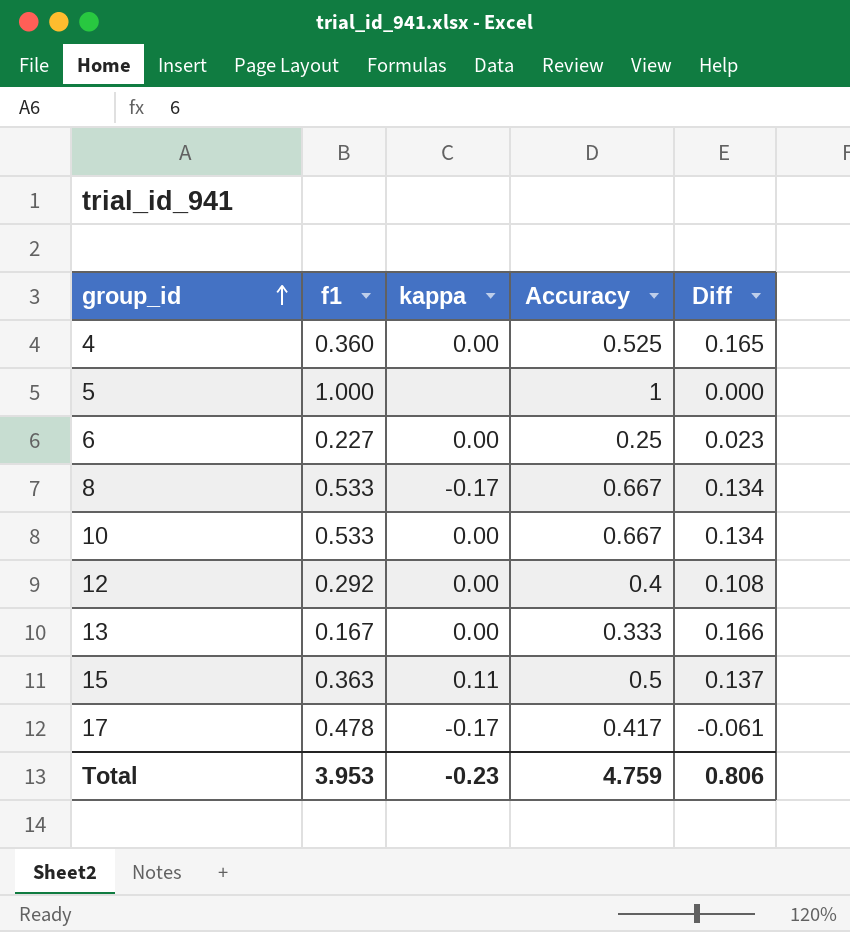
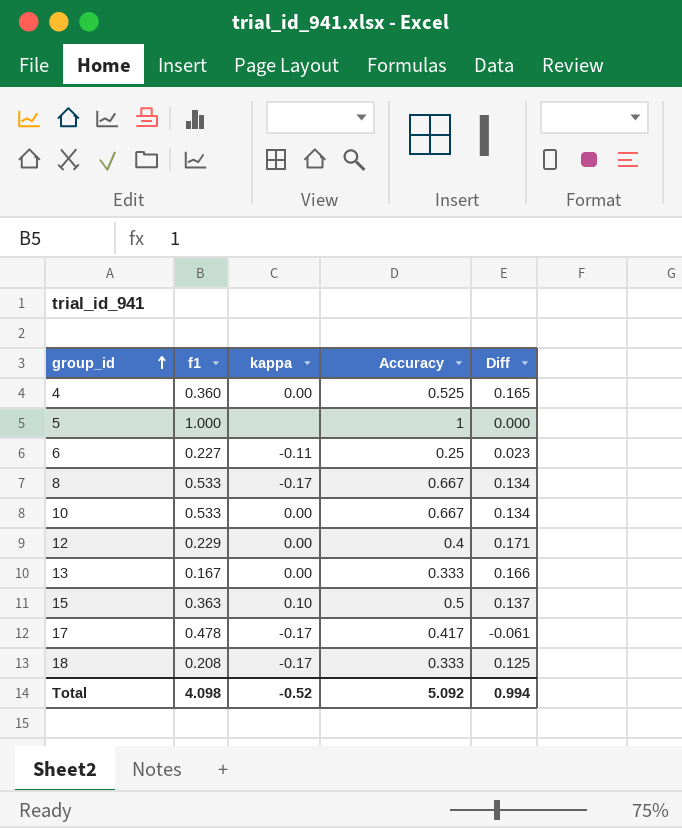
6 | kappa: 0.00 -> -0.11
12 | f1: 0.292 -> 0.229
12 | Diff: 0.108 -> 0.171
15 | kappa: 0.11 -> 0.10
row 18: none -> 0.208 | -0.17 | 0.333 | 0.125
Total | f1: 3.953 -> 4.098
Total | kappa: -0.23 -> -0.52
Total | Accuracy: 4.759 -> 5.092
Total | Diff: 0.806 -> 0.994

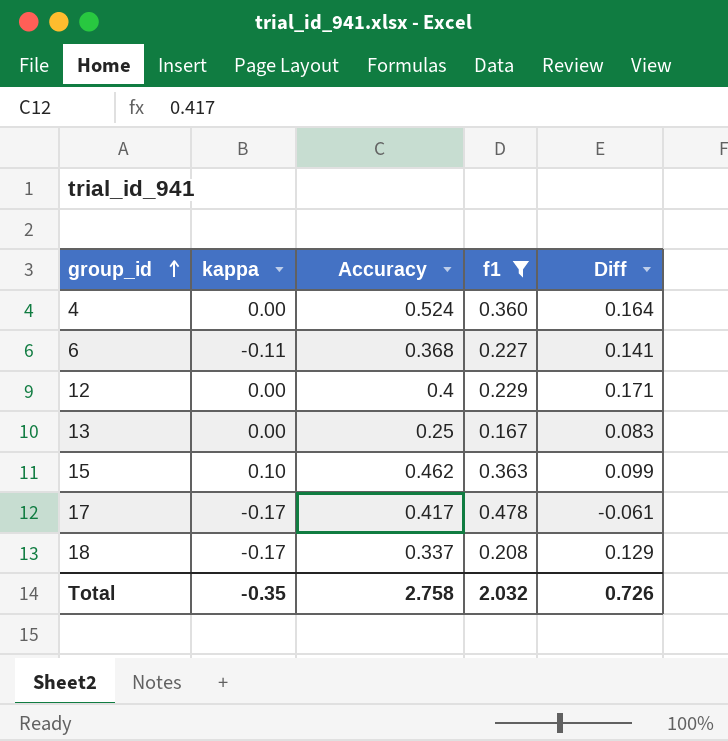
filter: none -> f1 <= 0.478
column f1 | position: 2 -> 4
4 | Accuracy: 0.525 -> 0.524
4 | Diff: 0.165 -> 0.164
6 | Accuracy: 0.25 -> 0.368
6 | Diff: 0.023 -> 0.141
13 | Accuracy: 0.333 -> 0.25
13 | Diff: 0.166 -> 0.083
15 | Accuracy: 0.5 -> 0.462
15 | Diff: 0.137 -> 0.099
18 | Accuracy: 0.333 -> 0.337
18 | Diff: 0.125 -> 0.129
Total | kappa: -0.52 -> -0.35
Total | Accuracy: 5.092 -> 2.758
Total | f1: 4.098 -> 2.032
Total | Diff: 0.994 -> 0.726

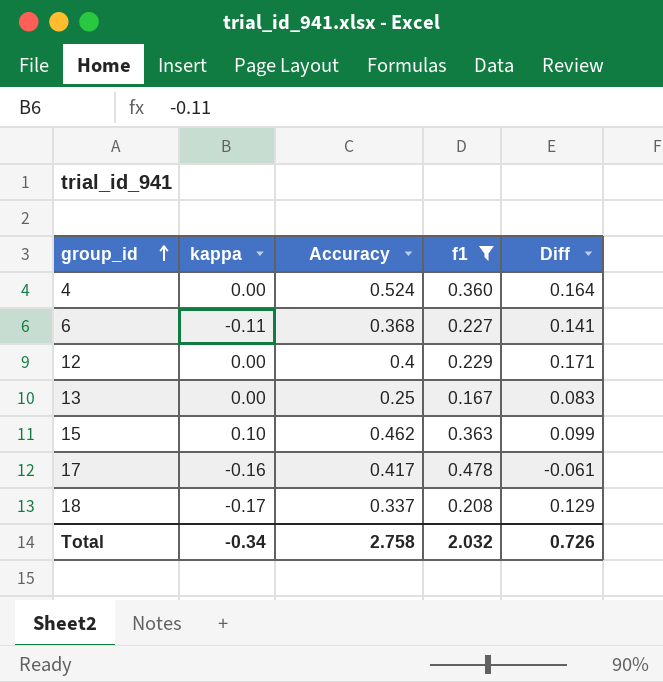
17 | kappa: -0.17 -> -0.16
Total | kappa: -0.35 -> -0.34

